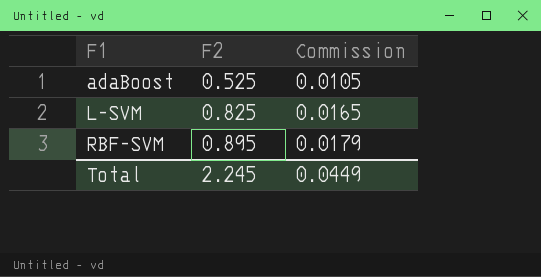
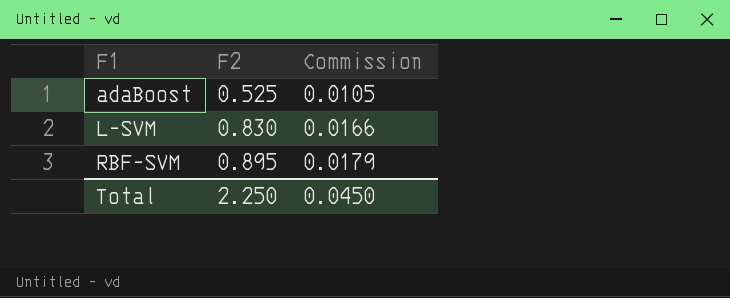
L-SVM | F2: 0.825 -> 0.830
L-SVM | Commission: 0.0165 -> 0.0166
Total | F2: 2.245 -> 2.250
Total | Commission: 0.0449 -> 0.0450

